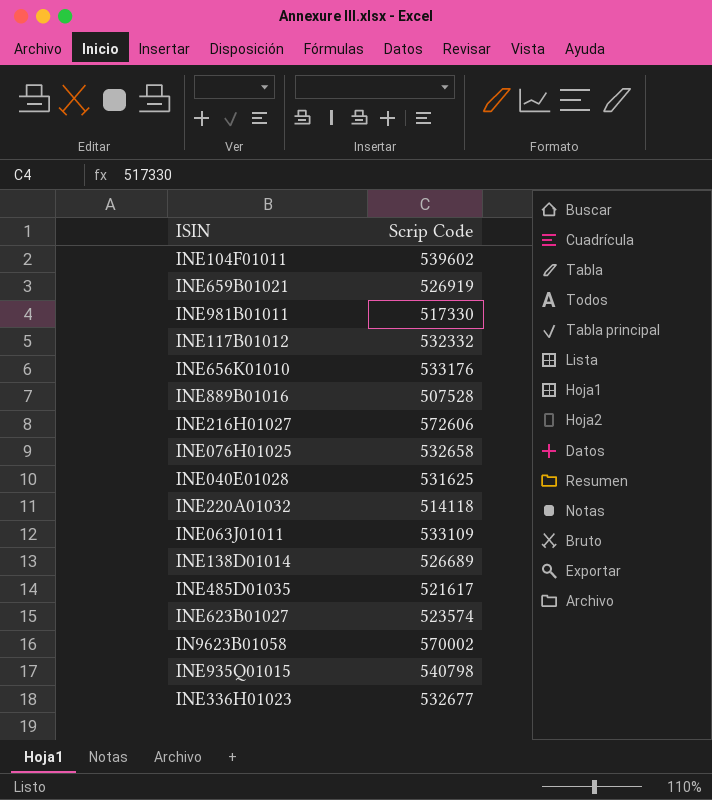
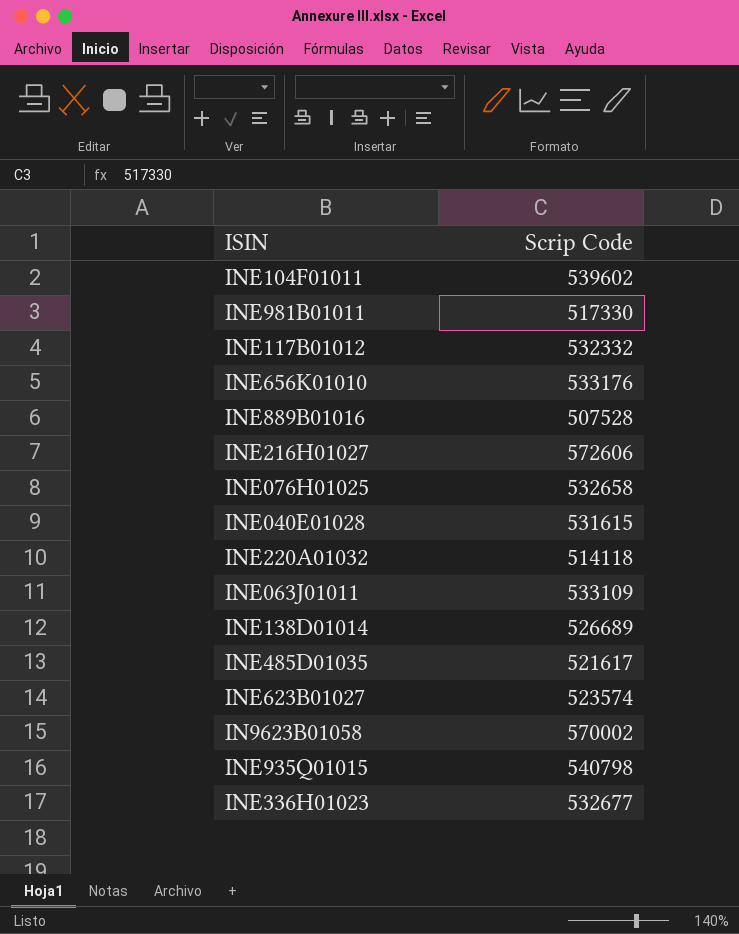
row INE659B01021: 526919 -> none
INE040E01028 | Scrip Code: 531625 -> 531615

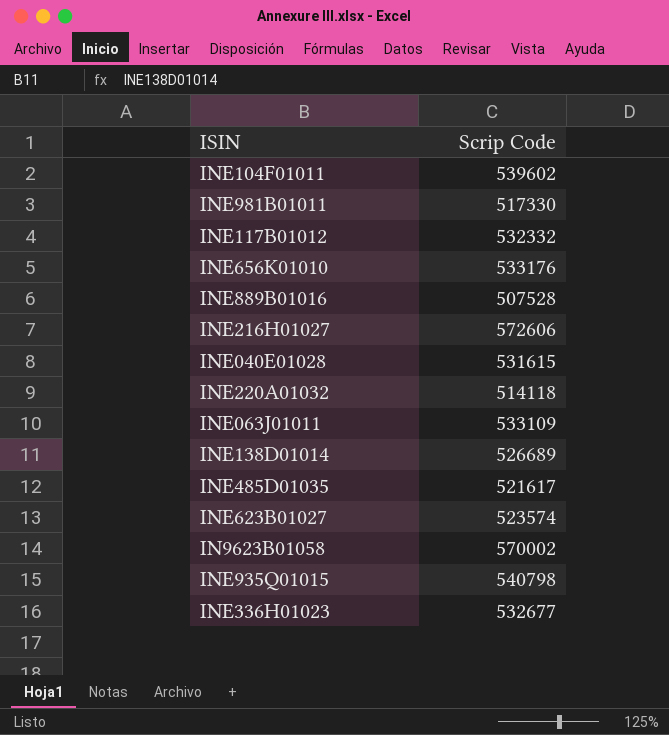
row INE076H01025: 532658 -> none

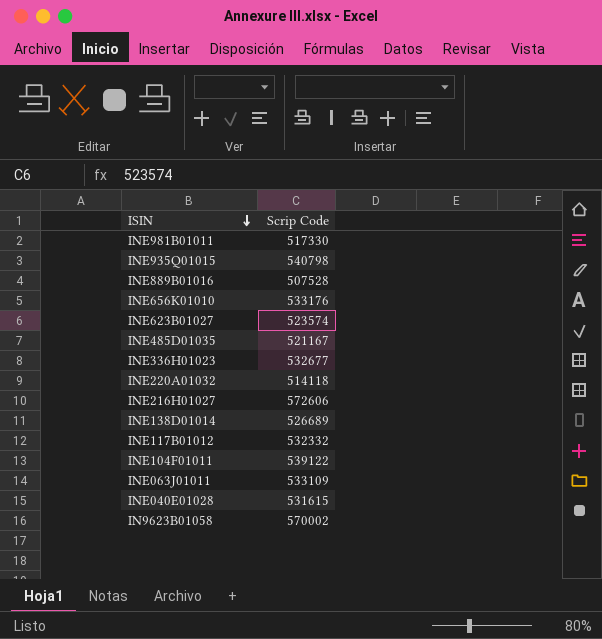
row order: none -> ISIN descending
INE485D01035 | Scrip Code: 521617 -> 521167
INE104F01011 | Scrip Code: 539602 -> 539122

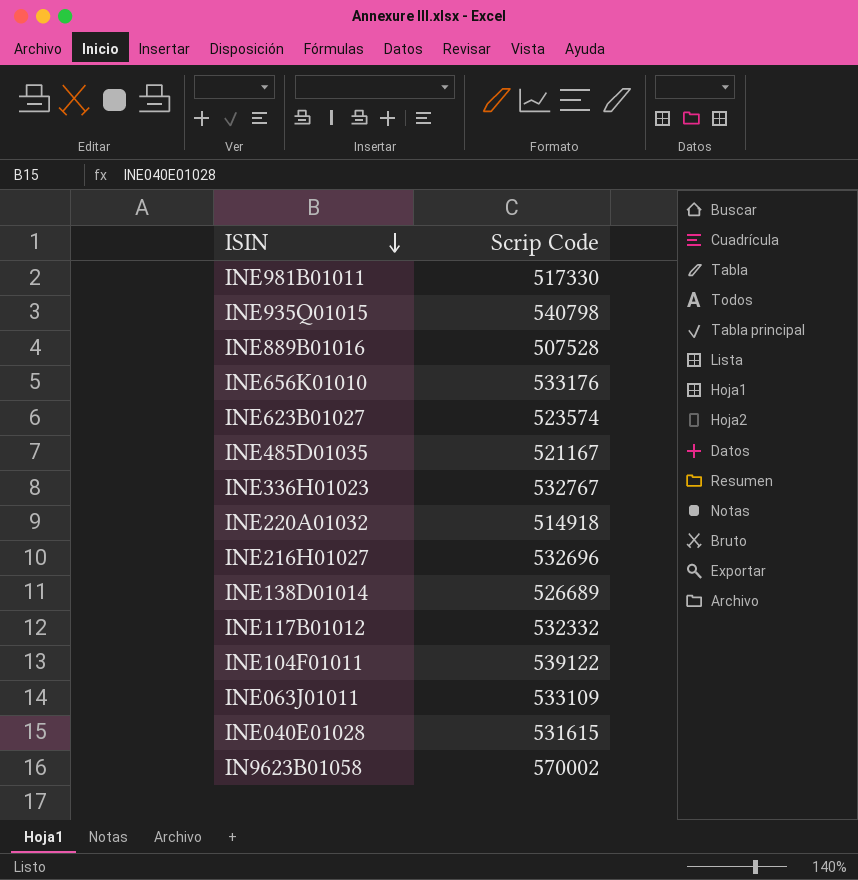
INE336H01023 | Scrip Code: 532677 -> 532767
INE220A01032 | Scrip Code: 514118 -> 514918
INE216H01027 | Scrip Code: 572606 -> 532696

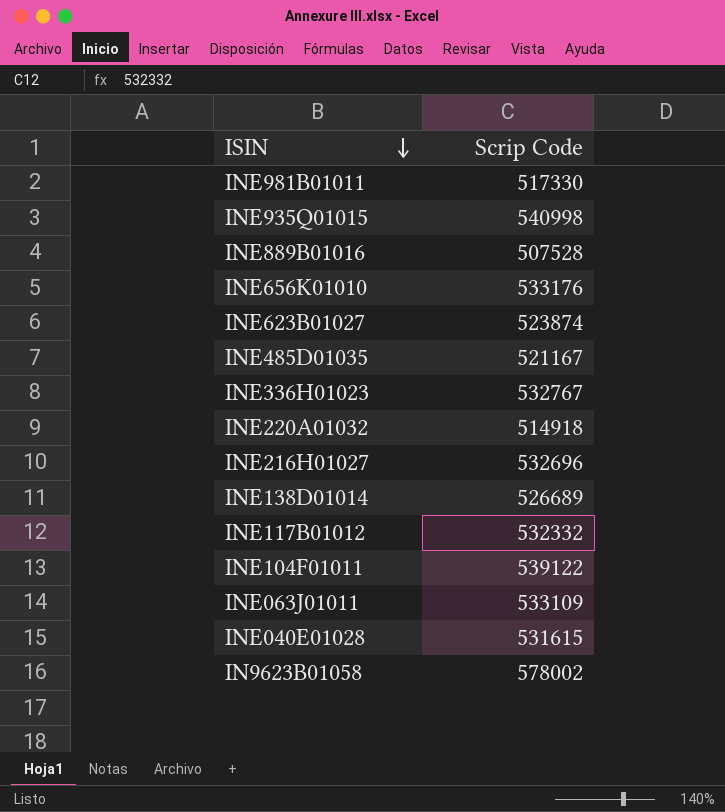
INE935Q01015 | Scrip Code: 540798 -> 540998
INE623B01027 | Scrip Code: 523574 -> 523874
IN9623B01058 | Scrip Code: 570002 -> 578002

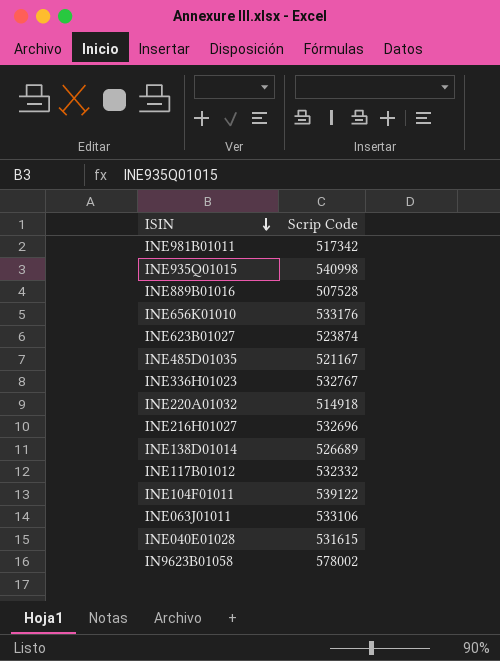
INE981B01011 | Scrip Code: 517330 -> 517342
INE063J01011 | Scrip Code: 533109 -> 533106

